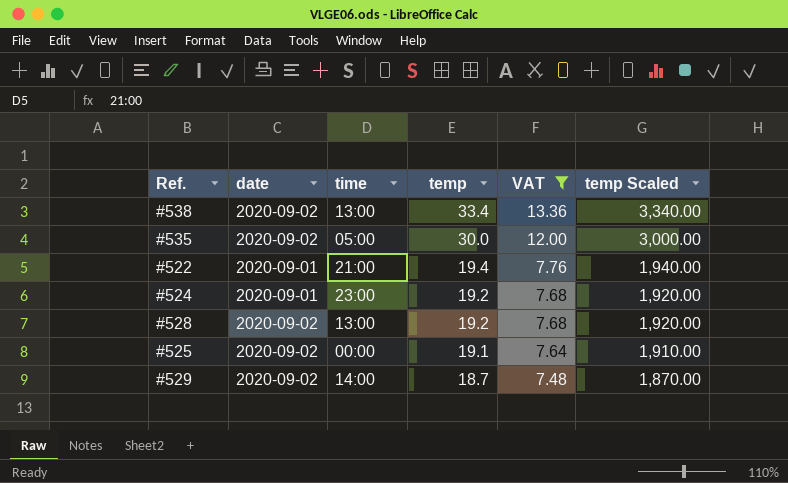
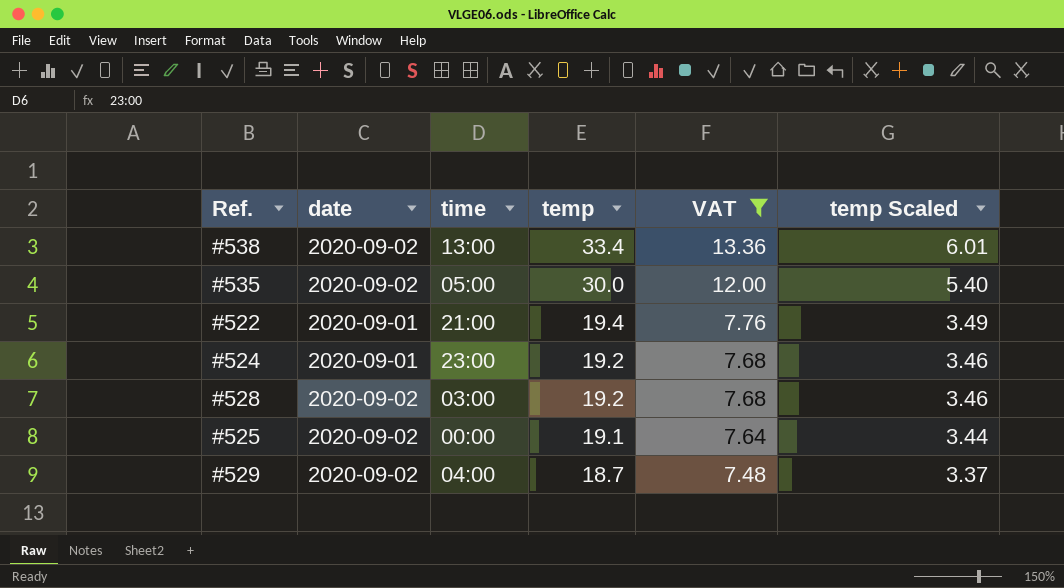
column temp Scaled | formula: [temp] * 100 -> [temp] * 0.18
#528 | time: 13:00 -> 03:00
#529 | time: 14:00 -> 04:00

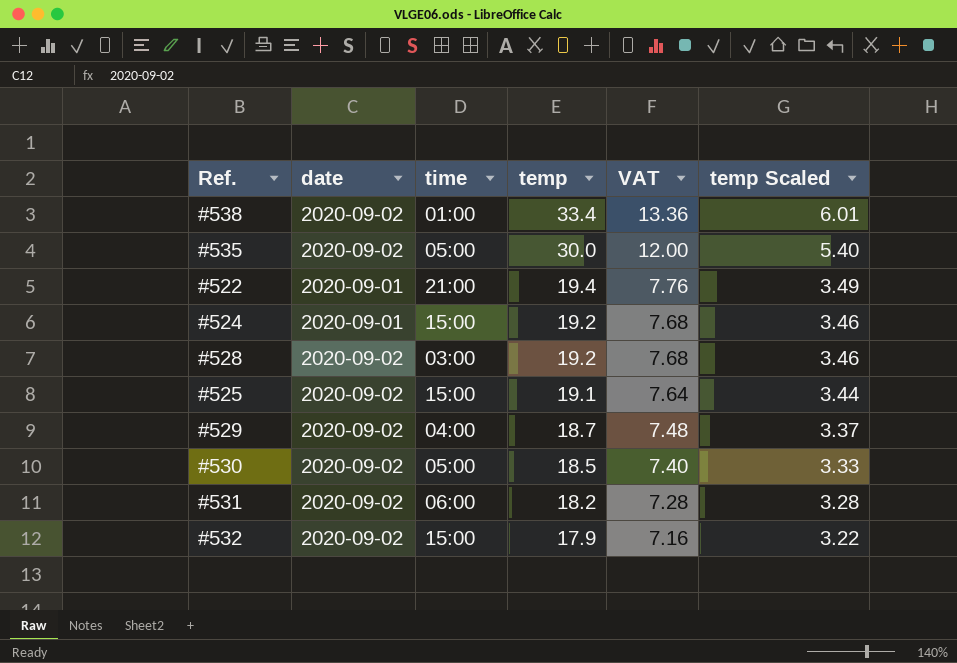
filter: VAT >= 7.48 -> none
#538 | time: 13:00 -> 01:00
#524 | time: 23:00 -> 15:00
#525 | time: 00:00 -> 15:00

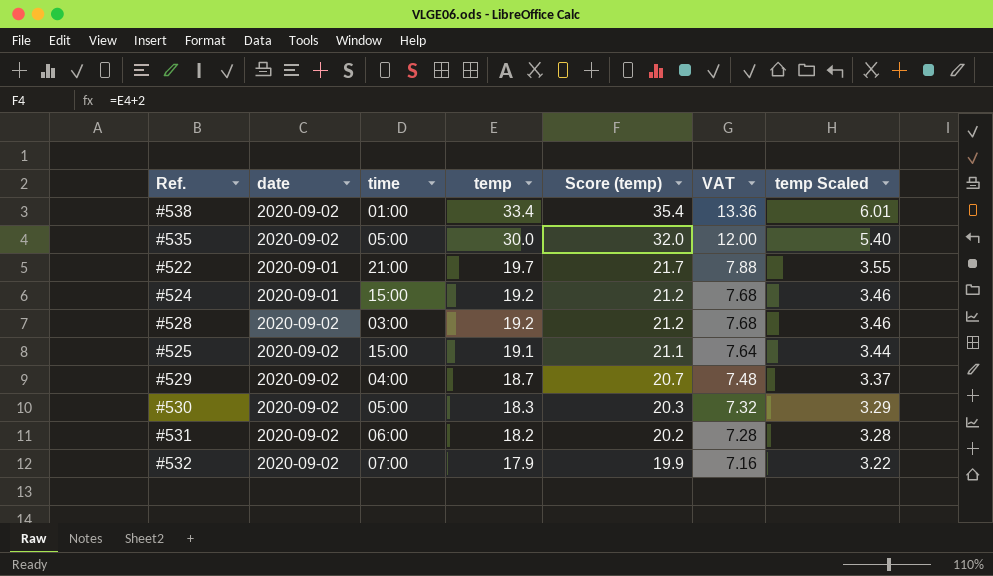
column Score (temp) | formula: none -> [temp] + 2
#522 | temp: 19.4 -> 19.7
#522 | VAT: 7.76 -> 7.88
#522 | temp Scaled: 3.49 -> 3.55
#530 | temp: 18.5 -> 18.3
#530 | VAT: 7.40 -> 7.32
#530 | temp Scaled: 3.33 -> 3.29
#532 | time: 15:00 -> 07:00

